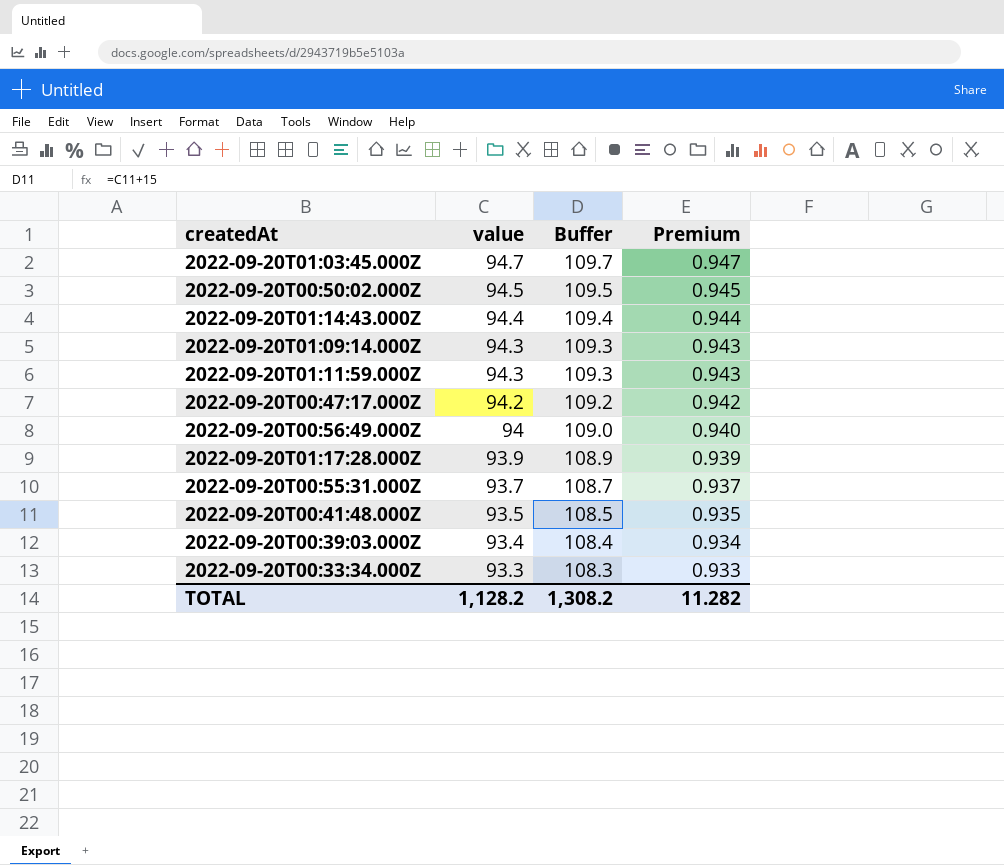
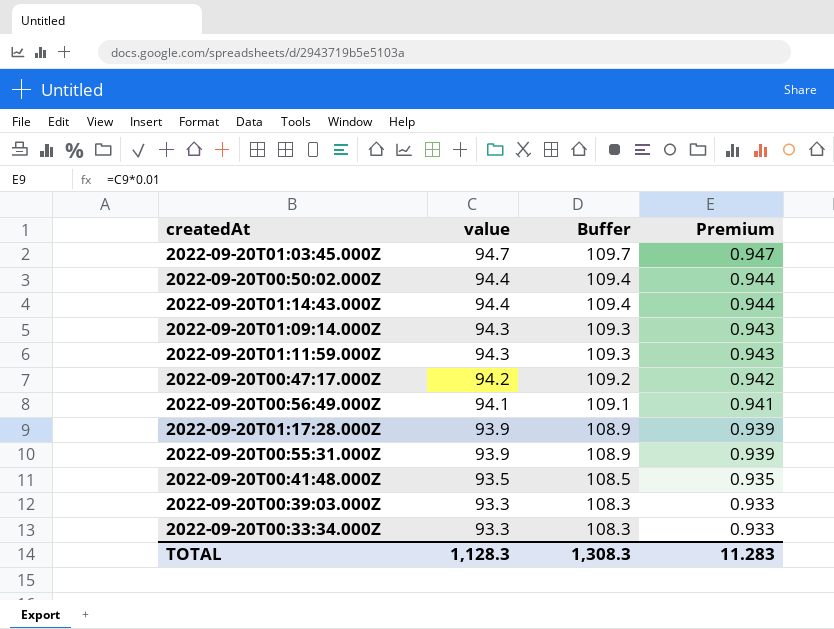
2022-09-20T00:50:02.000Z | value: 94.5 -> 94.4
2022-09-20T00:50:02.000Z | Buffer: 109.5 -> 109.4
2022-09-20T00:50:02.000Z | Premium: 0.945 -> 0.944
2022-09-20T00:56:49.000Z | value: 94 -> 94.1
2022-09-20T00:56:49.000Z | Buffer: 109.0 -> 109.1
2022-09-20T00:56:49.000Z | Premium: 0.940 -> 0.941
2022-09-20T00:55:31.000Z | value: 93.7 -> 93.9
2022-09-20T00:55:31.000Z | Buffer: 108.7 -> 108.9
2022-09-20T00:55:31.000Z | Premium: 0.937 -> 0.939
2022-09-20T00:39:03.000Z | value: 93.4 -> 93.3
2022-09-20T00:39:03.000Z | Buffer: 108.4 -> 108.3
2022-09-20T00:39:03.000Z | Premium: 0.934 -> 0.933
TOTAL | value: 1,128.2 -> 1,128.3
TOTAL | Buffer: 1,308.2 -> 1,308.3
TOTAL | Premium: 11.282 -> 11.283

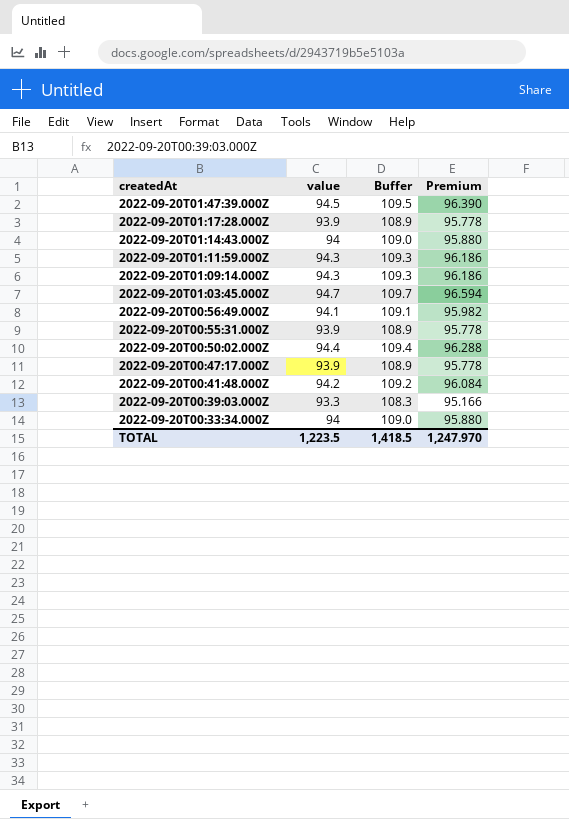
row order: value descending -> createdAt descending
column Premium | formula: [value] * 0.01 -> [value] * 1.02
row 2022-09-20T01:47:39.000Z: none -> 94.5 | 109.5 | 96.390
2022-09-20T01:14:43.000Z | value: 94.4 -> 94
2022-09-20T01:14:43.000Z | Buffer: 109.4 -> 109.0
2022-09-20T00:47:17.000Z | value: 94.2 -> 93.9
2022-09-20T00:47:17.000Z | Buffer: 109.2 -> 108.9
2022-09-20T00:41:48.000Z | value: 93.5 -> 94.2
2022-09-20T00:41:48.000Z | Buffer: 108.5 -> 109.2
2022-09-20T00:33:34.000Z | value: 93.3 -> 94
2022-09-20T00:33:34.000Z | Buffer: 108.3 -> 109.0
TOTAL | value: 1,128.3 -> 1,223.5
TOTAL | Buffer: 1,308.3 -> 1,418.5
TOTAL | Premium: 11.283 -> 1,247.970

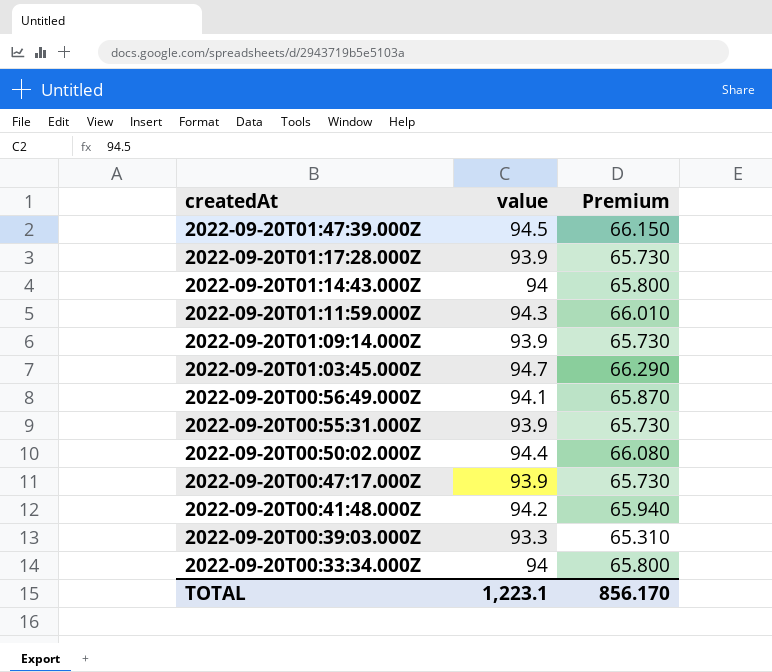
column Buffer | formula: [value] + 15 -> none
column Premium | formula: [value] * 1.02 -> [value] * 0.7
2022-09-20T01:09:14.000Z | value: 94.3 -> 93.9
TOTAL | value: 1,223.5 -> 1,223.1
TOTAL | Premium: 1,247.970 -> 856.170

